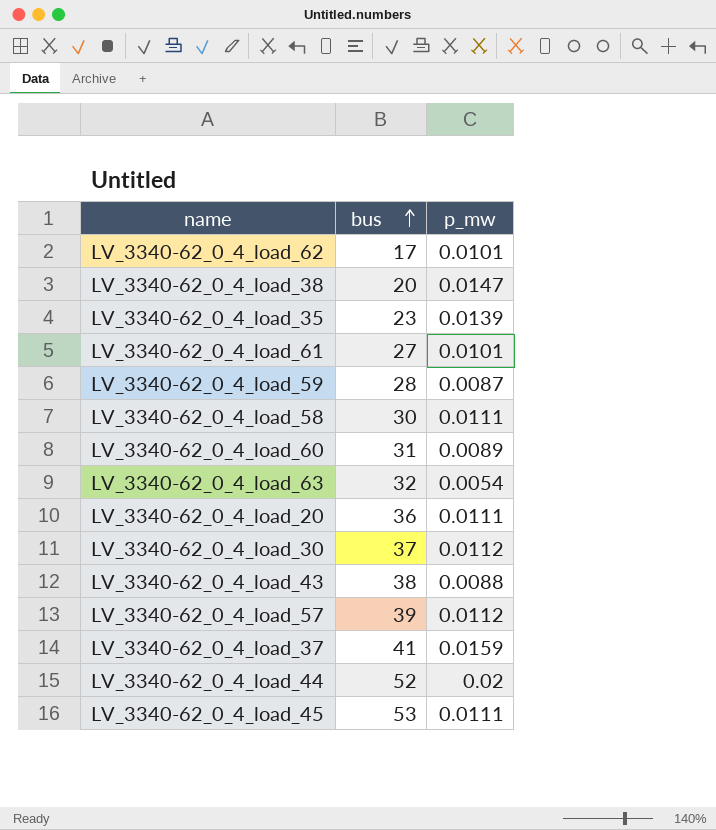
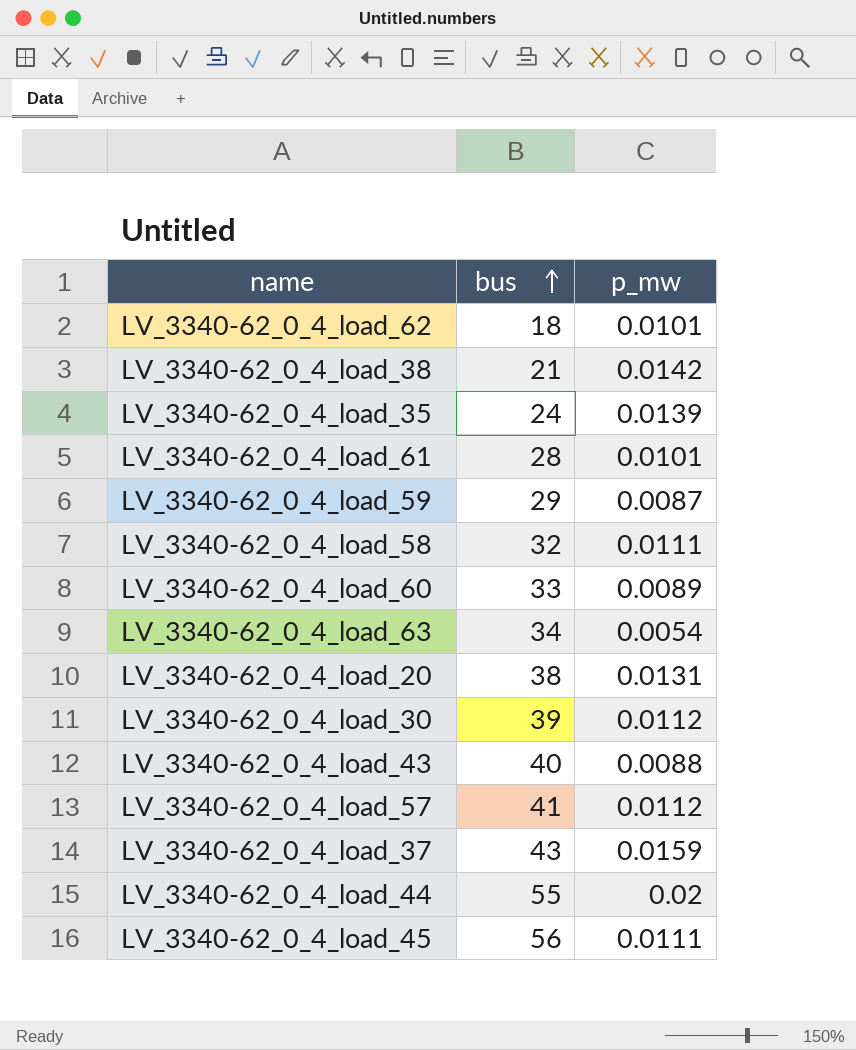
LV_3340-62_0_4_load_62 | bus: 17 -> 18
LV_3340-62_0_4_load_38 | bus: 20 -> 21
LV_3340-62_0_4_load_38 | p_mw: 0.0147 -> 0.0142
LV_3340-62_0_4_load_35 | bus: 23 -> 24
LV_3340-62_0_4_load_61 | bus: 27 -> 28
LV_3340-62_0_4_load_59 | bus: 28 -> 29
LV_3340-62_0_4_load_58 | bus: 30 -> 32
LV_3340-62_0_4_load_60 | bus: 31 -> 33
LV_3340-62_0_4_load_63 | bus: 32 -> 34
LV_3340-62_0_4_load_20 | bus: 36 -> 38
LV_3340-62_0_4_load_20 | p_mw: 0.0111 -> 0.0131
LV_3340-62_0_4_load_30 | bus: 37 -> 39
LV_3340-62_0_4_load_43 | bus: 38 -> 40
LV_3340-62_0_4_load_57 | bus: 39 -> 41
LV_3340-62_0_4_load_37 | bus: 41 -> 43
LV_3340-62_0_4_load_44 | bus: 52 -> 55
LV_3340-62_0_4_load_45 | bus: 53 -> 56

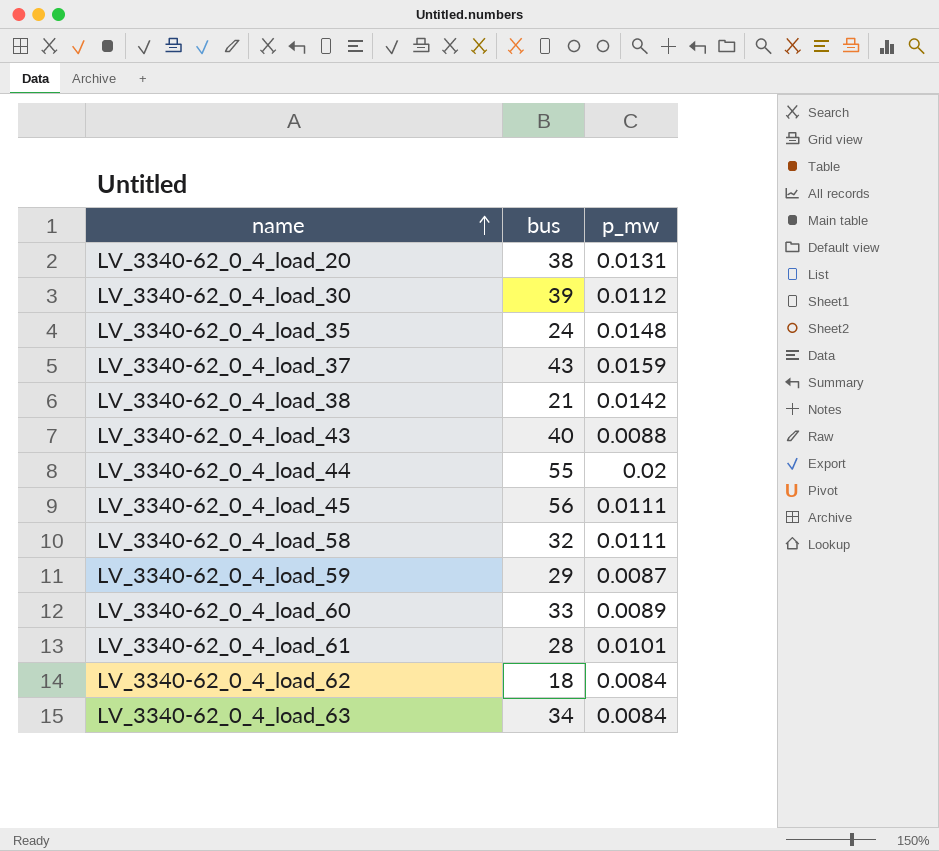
row order: bus ascending -> name ascending
row LV_3340-62_0_4_load_57: 41 | 0.0112 -> none
LV_3340-62_0_4_load_35 | p_mw: 0.0139 -> 0.0148
LV_3340-62_0_4_load_62 | p_mw: 0.0101 -> 0.0084
LV_3340-62_0_4_load_63 | p_mw: 0.0054 -> 0.0084

